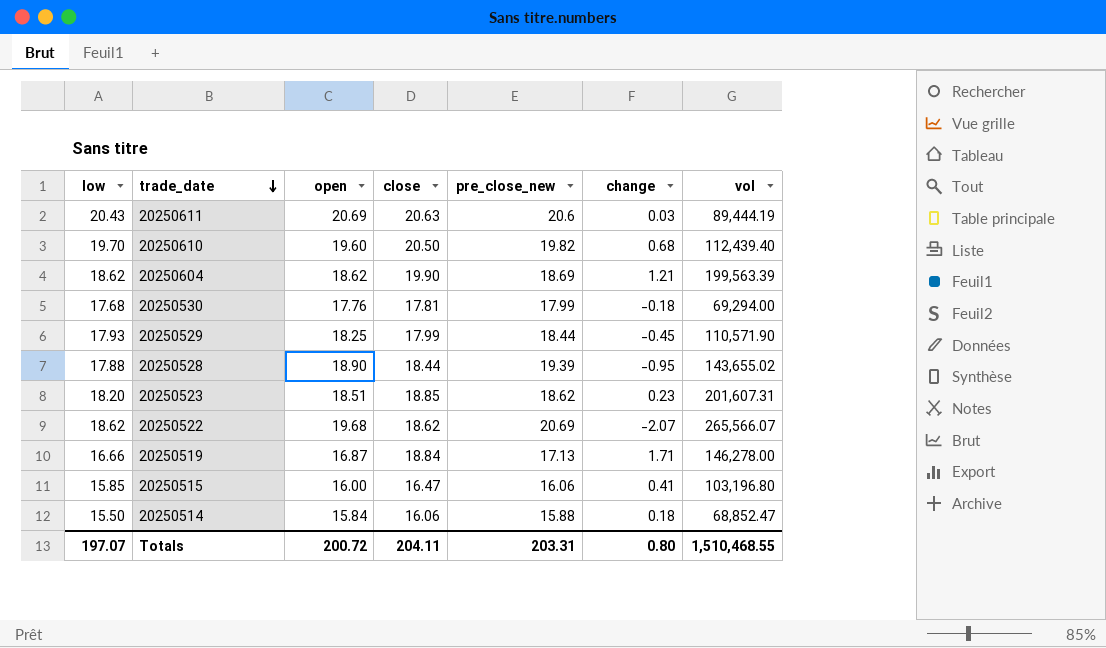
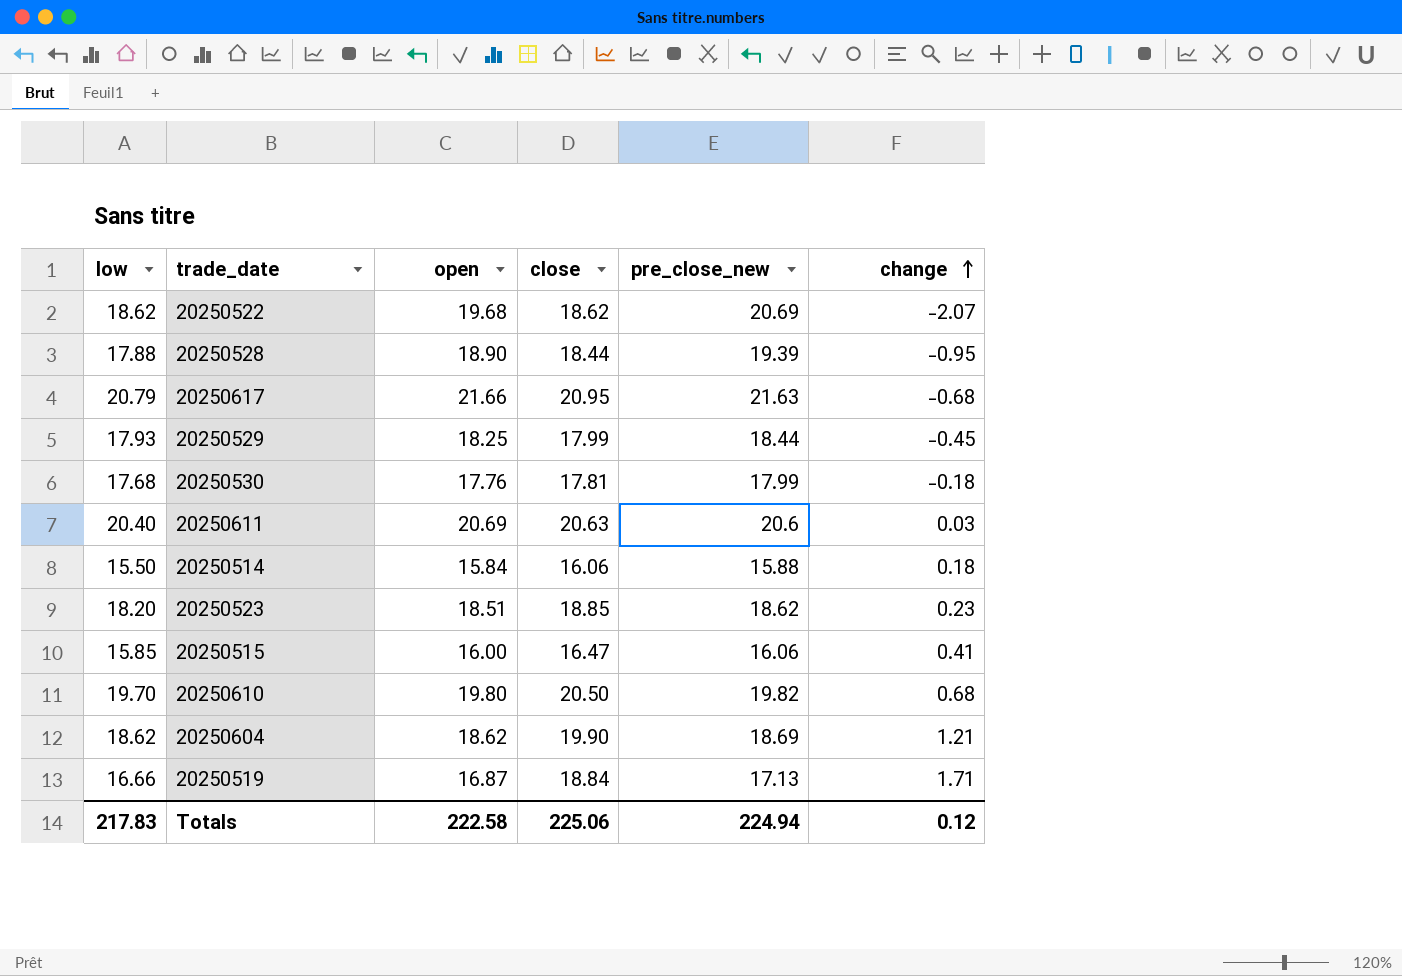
row order: trade_date descending -> change ascending
column vol | position: 7 -> none
row 20250617: none -> 20.79 | 21.66 | 20.95 | 21.63 | -0.68
20250611 | low: 20.43 -> 20.40
20250610 | open: 19.60 -> 19.80
Totals | low: 197.07 -> 217.83
Totals | open: 200.72 -> 222.58
Totals | close: 204.11 -> 225.06
Totals | pre_close_new: 203.31 -> 224.94
Totals | change: 0.80 -> 0.12

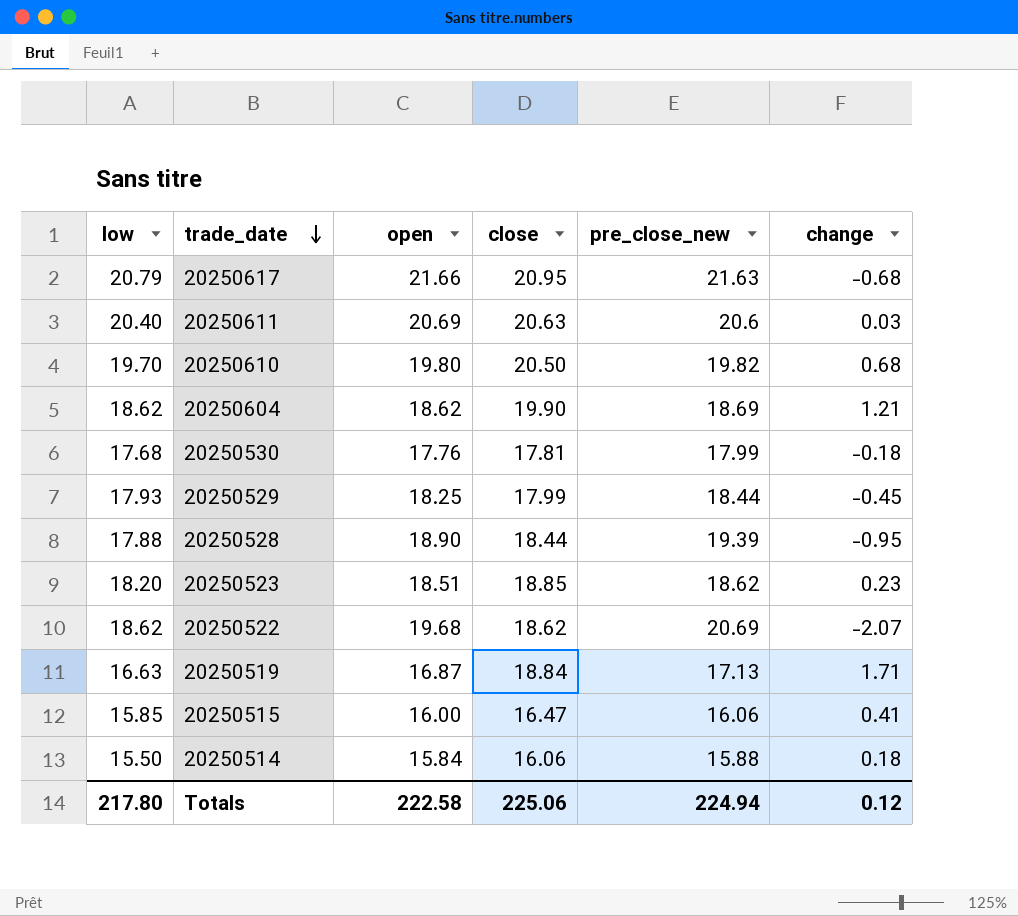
row order: change ascending -> trade_date descending
20250519 | low: 16.66 -> 16.63
Totals | low: 217.83 -> 217.80

